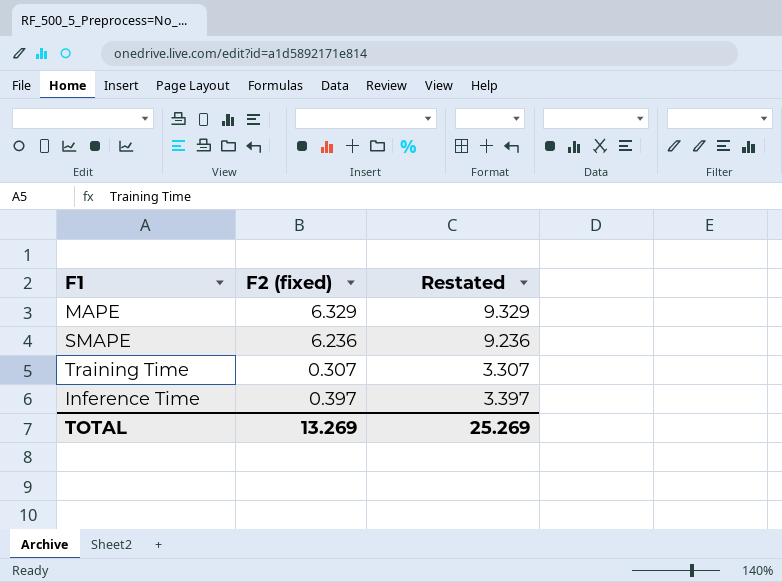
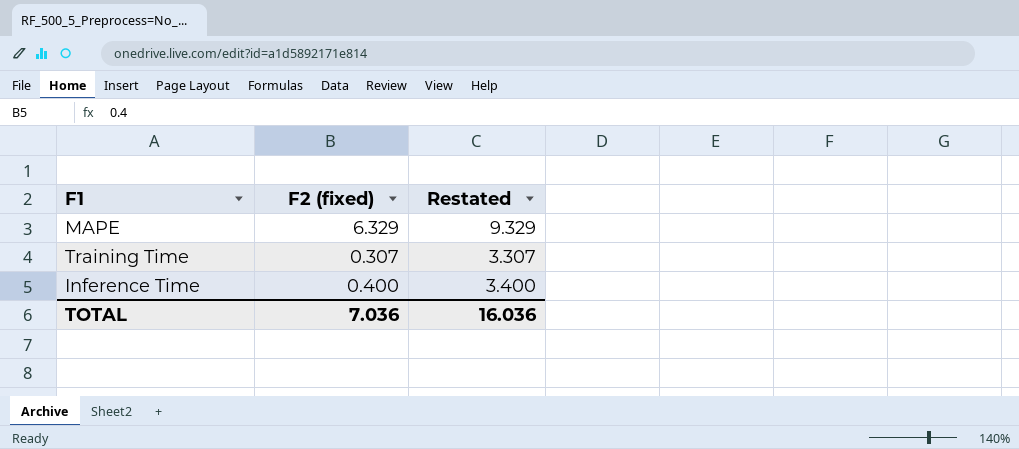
row SMAPE: 6.236 | 9.236 -> none
Inference Time | F2 (fixed): 0.397 -> 0.400
Inference Time | Restated: 3.397 -> 3.400
TOTAL | F2 (fixed): 13.269 -> 7.036
TOTAL | Restated: 25.269 -> 16.036

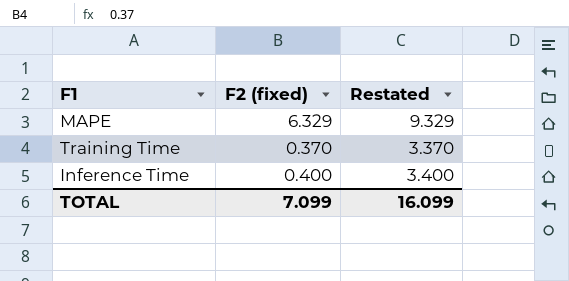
Training Time | F2 (fixed): 0.307 -> 0.370
Training Time | Restated: 3.307 -> 3.370
TOTAL | F2 (fixed): 7.036 -> 7.099
TOTAL | Restated: 16.036 -> 16.099

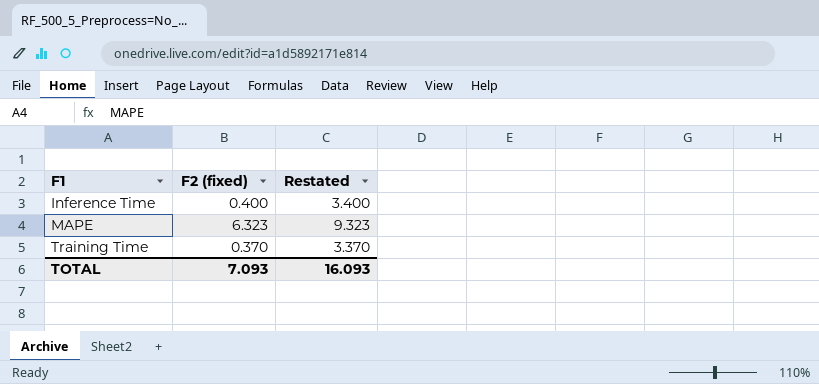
row order: none -> F1 ascending
MAPE | F2 (fixed): 6.329 -> 6.323
MAPE | Restated: 9.329 -> 9.323
TOTAL | F2 (fixed): 7.099 -> 7.093
TOTAL | Restated: 16.099 -> 16.093

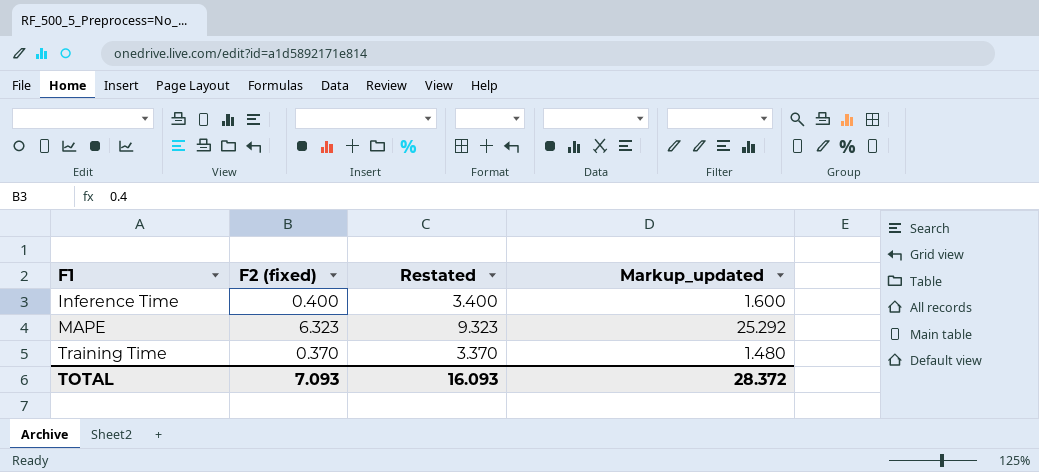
column Markup_updated | formula: none -> [F2 (fixed)] * 4

